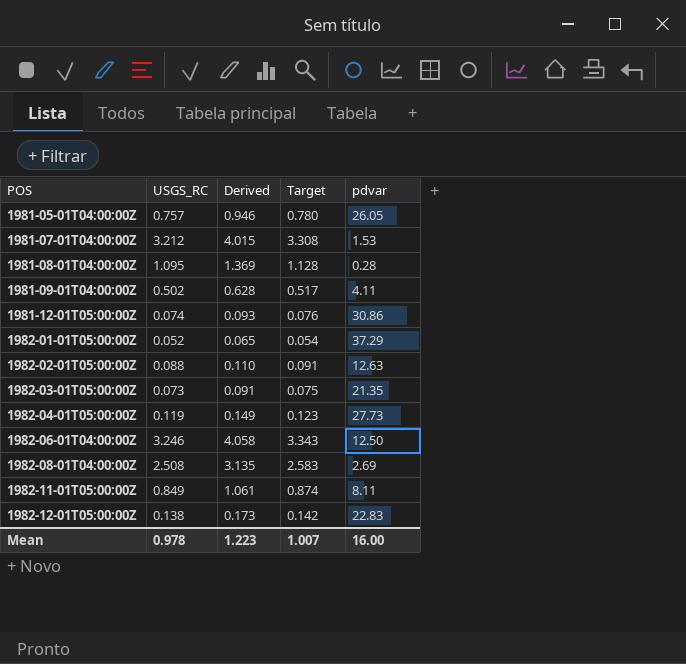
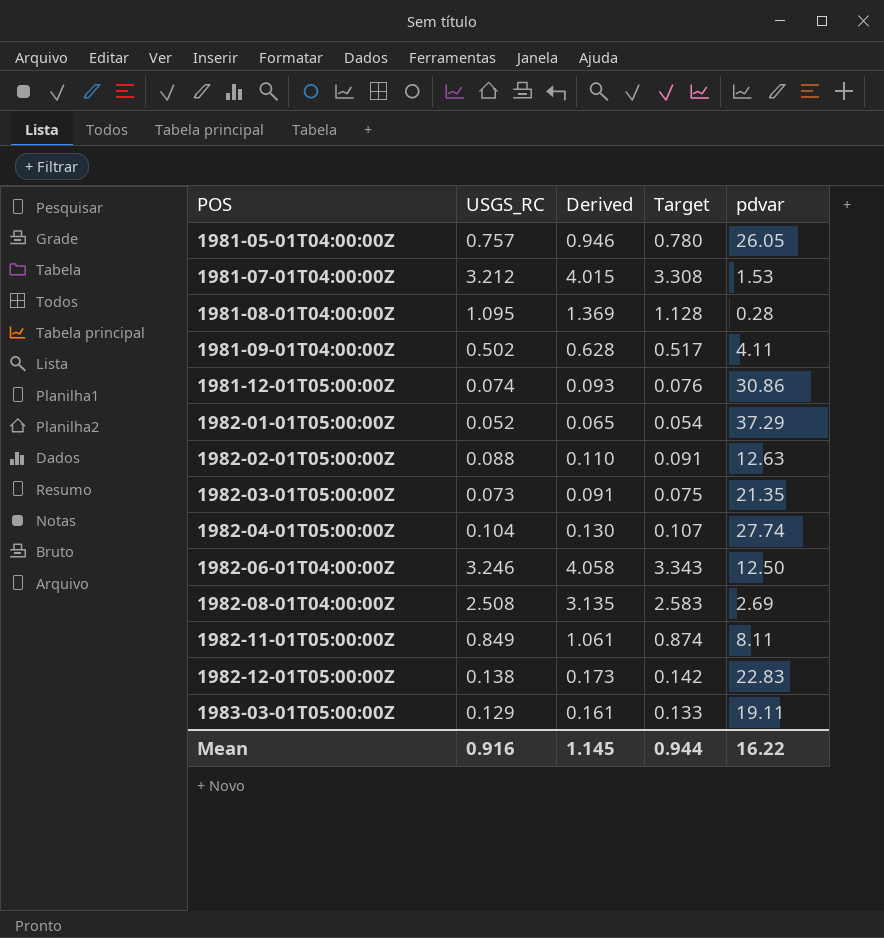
1982-04-01T05:00:00Z | USGS_RC: 0.119 -> 0.104
1982-04-01T05:00:00Z | Derived: 0.149 -> 0.130
1982-04-01T05:00:00Z | Target: 0.123 -> 0.107
1982-04-01T05:00:00Z | pdvar: 27.73 -> 27.74
row 1983-03-01T05:00:00Z: none -> 0.129 | 0.161 | 0.133 | 19.11
Mean | USGS_RC: 0.978 -> 0.916
Mean | Derived: 1.223 -> 1.145
Mean | Target: 1.007 -> 0.944
Mean | pdvar: 16.00 -> 16.22

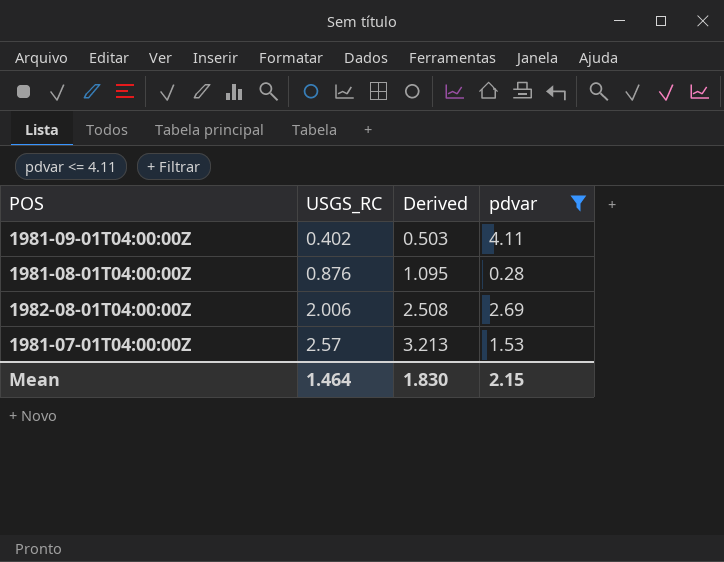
filter: none -> pdvar <= 4.11
row order: POS ascending -> USGS_RC ascending
column Target | formula: [USGS_RC] * 1.03 -> none
1981-09-01T04:00:00Z | USGS_RC: 0.502 -> 0.402
1981-09-01T04:00:00Z | Derived: 0.628 -> 0.503
1981-08-01T04:00:00Z | USGS_RC: 1.095 -> 0.876
1981-08-01T04:00:00Z | Derived: 1.369 -> 1.095
1982-08-01T04:00:00Z | USGS_RC: 2.508 -> 2.006
1982-08-01T04:00:00Z | Derived: 3.135 -> 2.508
1981-07-01T04:00:00Z | USGS_RC: 3.212 -> 2.57
1981-07-01T04:00:00Z | Derived: 4.015 -> 3.213
Mean | USGS_RC: 0.916 -> 1.464
Mean | Derived: 1.145 -> 1.830
Mean | pdvar: 16.22 -> 2.15

